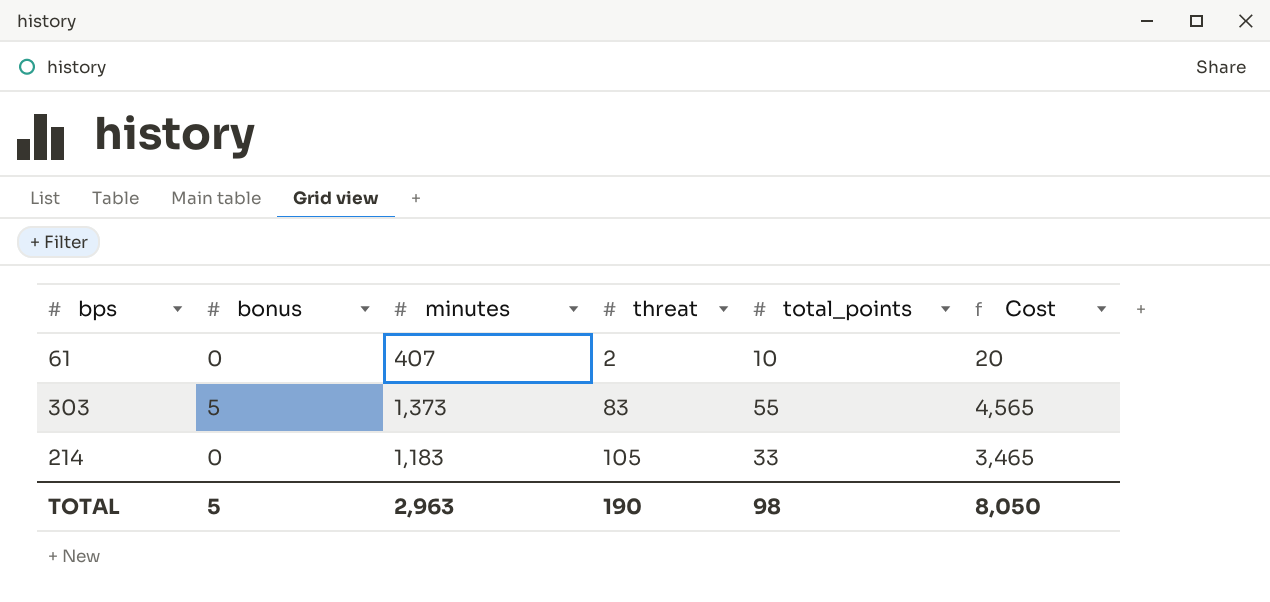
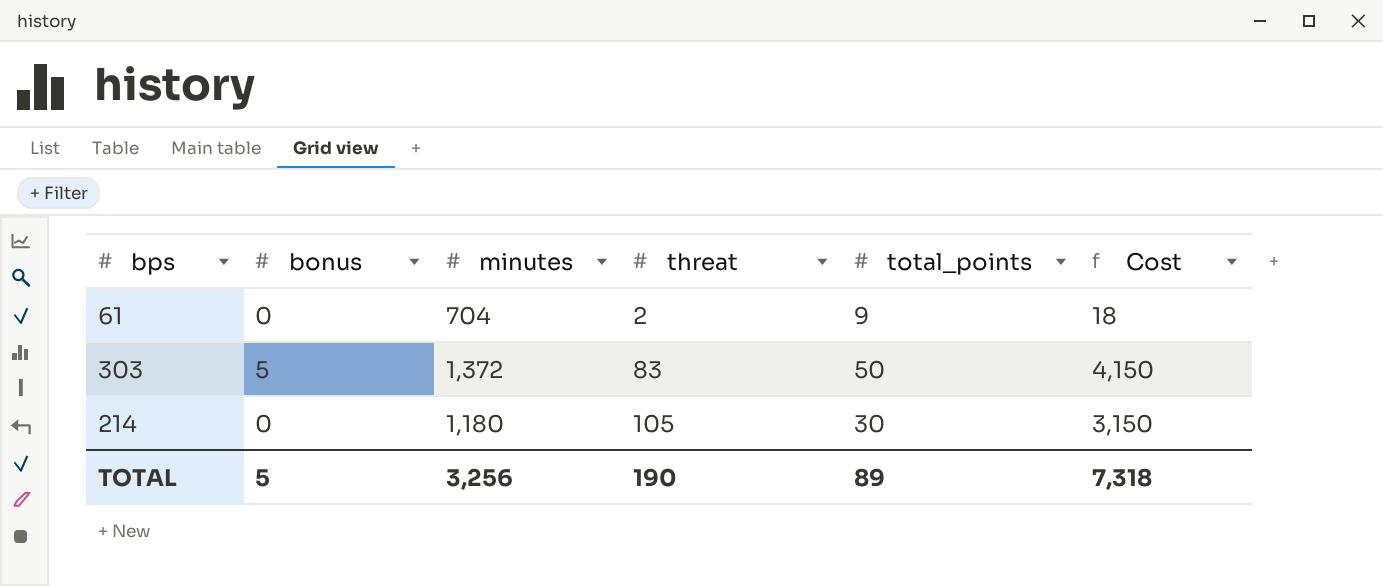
61 | minutes: 407 -> 704
61 | total_points: 10 -> 9
61 | Cost: 20 -> 18
303 | minutes: 1,373 -> 1,372
303 | total_points: 55 -> 50
303 | Cost: 4,565 -> 4,150
214 | minutes: 1,183 -> 1,180
214 | total_points: 33 -> 30
214 | Cost: 3,465 -> 3,150
TOTAL | minutes: 2,963 -> 3,256
TOTAL | total_points: 98 -> 89
TOTAL | Cost: 8,050 -> 7,318

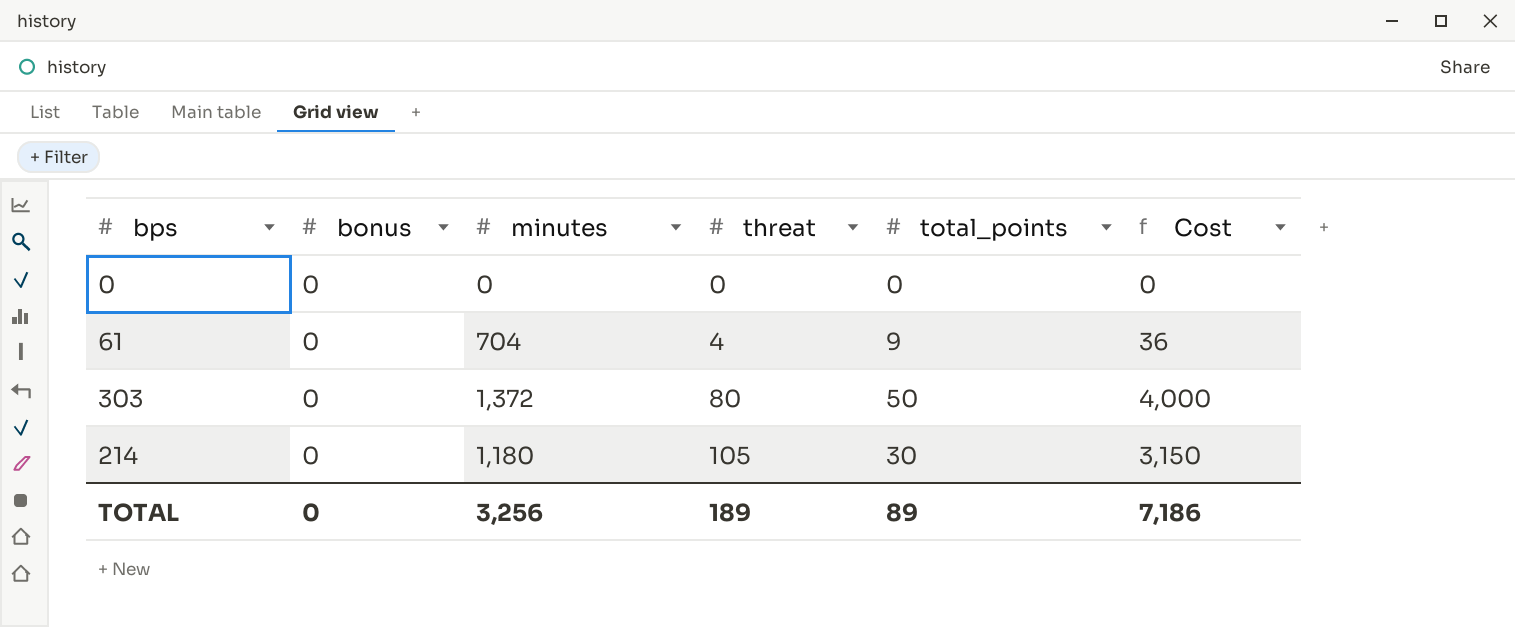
row 0: none -> 0 | 0 | 0 | 0 | 0
61 | threat: 2 -> 4
61 | Cost: 18 -> 36
303 | bonus: 5 -> 0
303 | threat: 83 -> 80
303 | Cost: 4,150 -> 4,000
TOTAL | bonus: 5 -> 0
TOTAL | threat: 190 -> 189
TOTAL | Cost: 7,318 -> 7,186

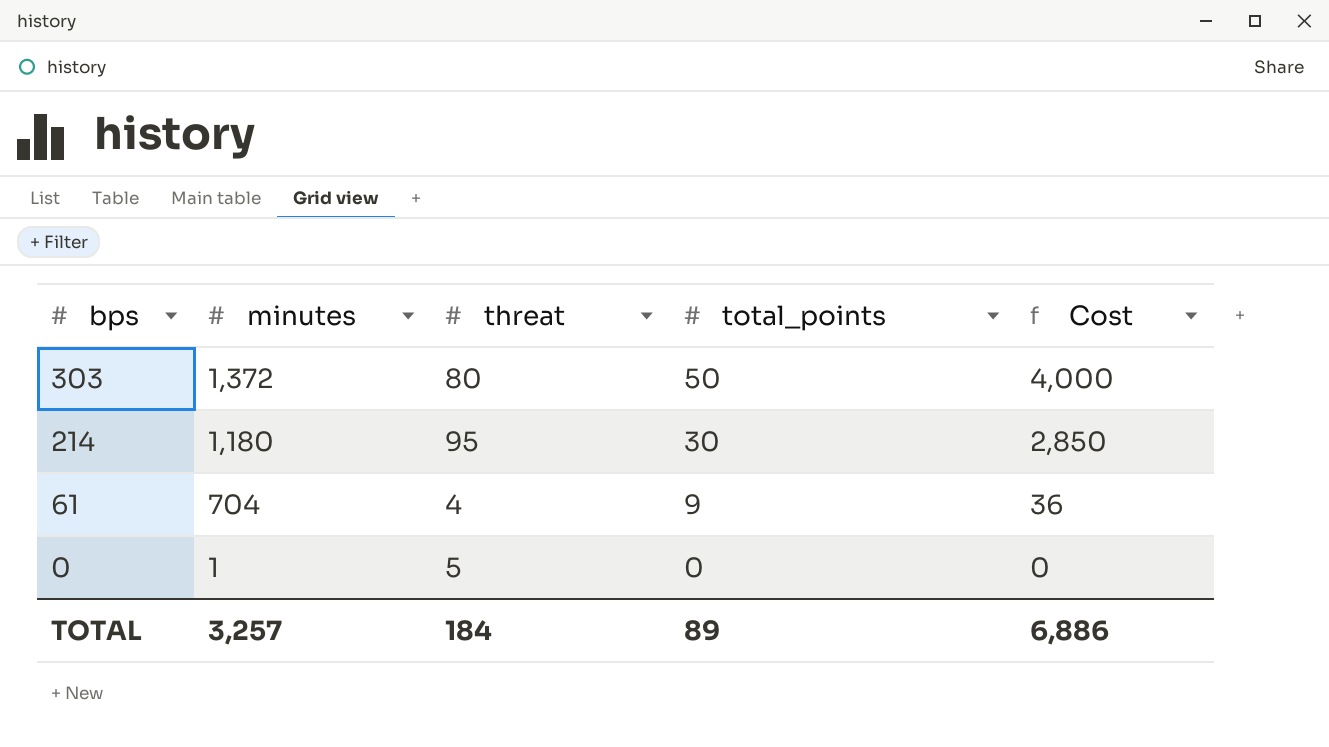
row order: threat ascending -> bps descending
column bonus | position: 2 -> none
214 | threat: 105 -> 95
214 | Cost: 3,150 -> 2,850
0 | minutes: 0 -> 1
0 | threat: 0 -> 5
TOTAL | minutes: 3,256 -> 3,257
TOTAL | threat: 189 -> 184
TOTAL | Cost: 7,186 -> 6,886

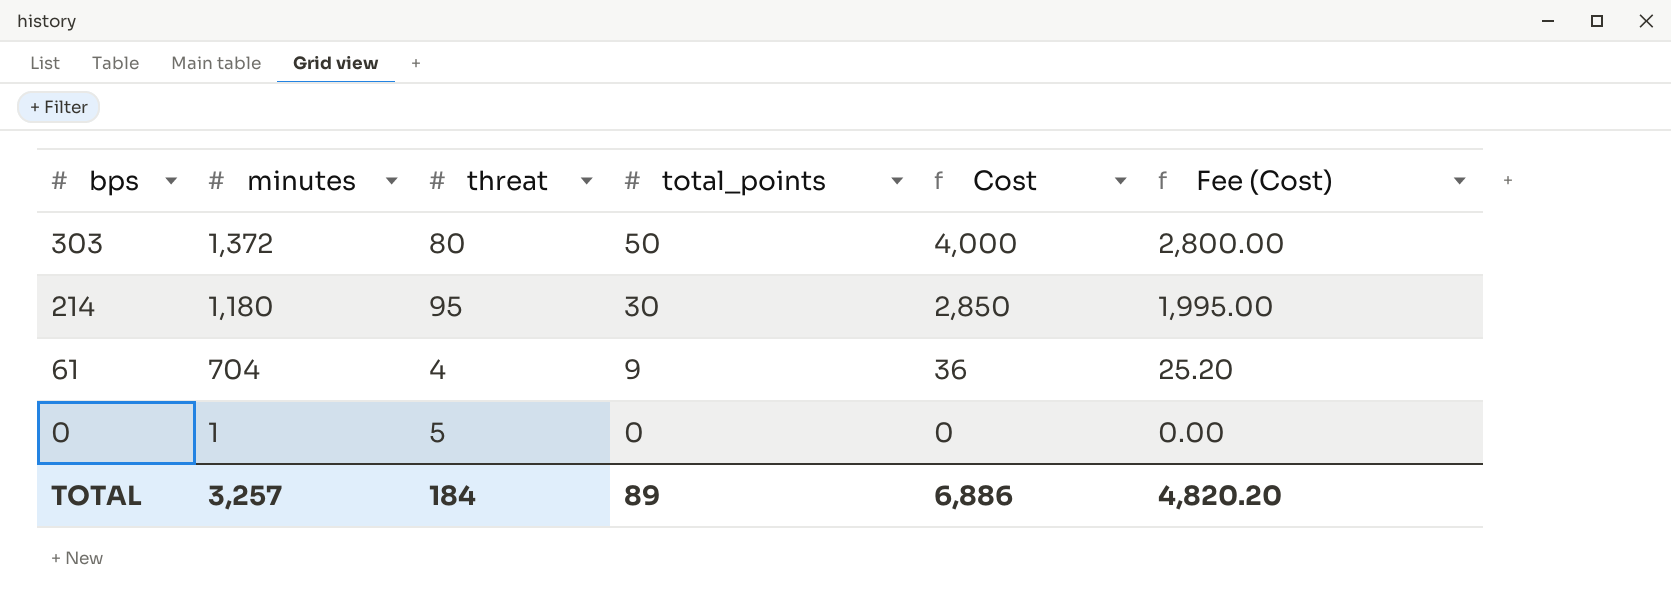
column Fee (Cost) | formula: none -> [Cost] * 0.7

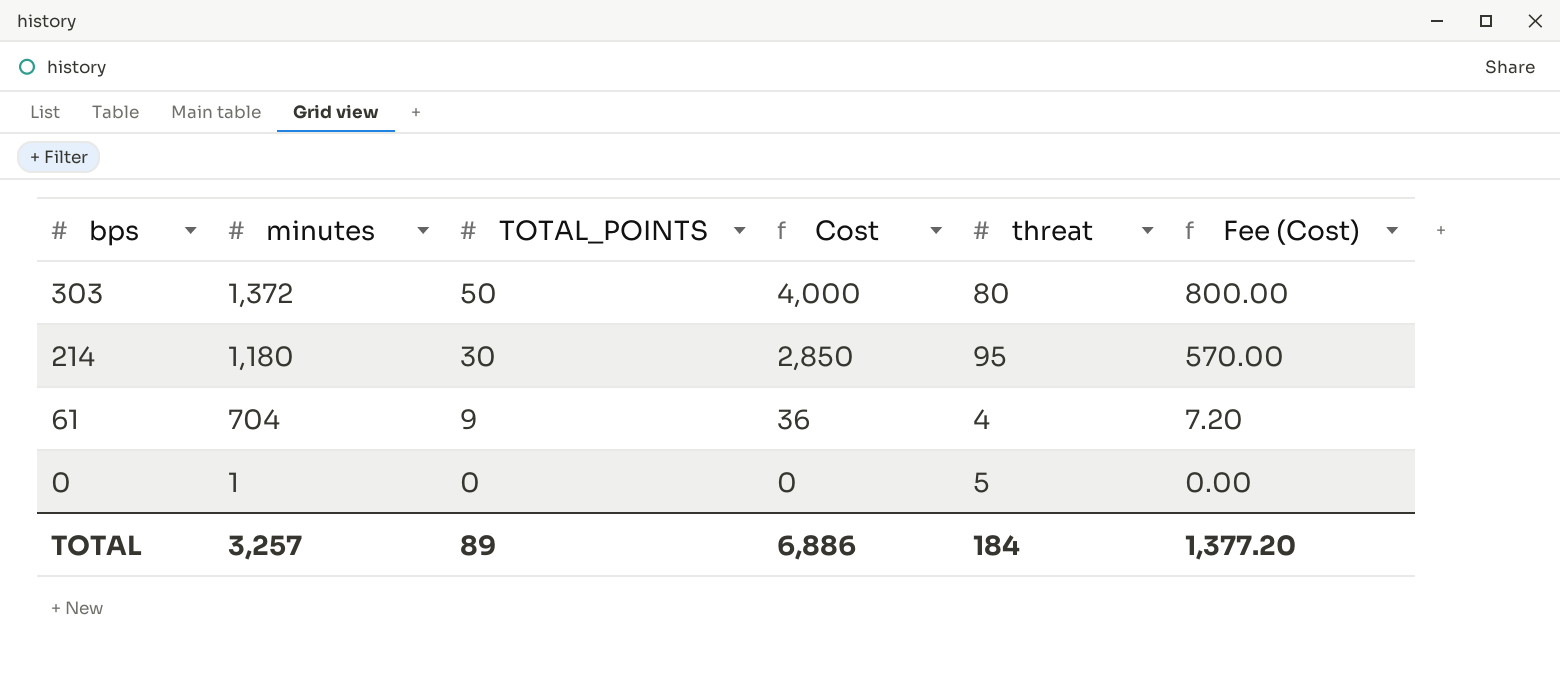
column name: total_points -> TOTAL_POINTS
column threat | position: 3 -> 5
column Fee (Cost) | formula: [Cost] * 0.7 -> [Cost] * 0.2
TOTAL | Fee (Cost): 4,820.20 -> 1,377.20

